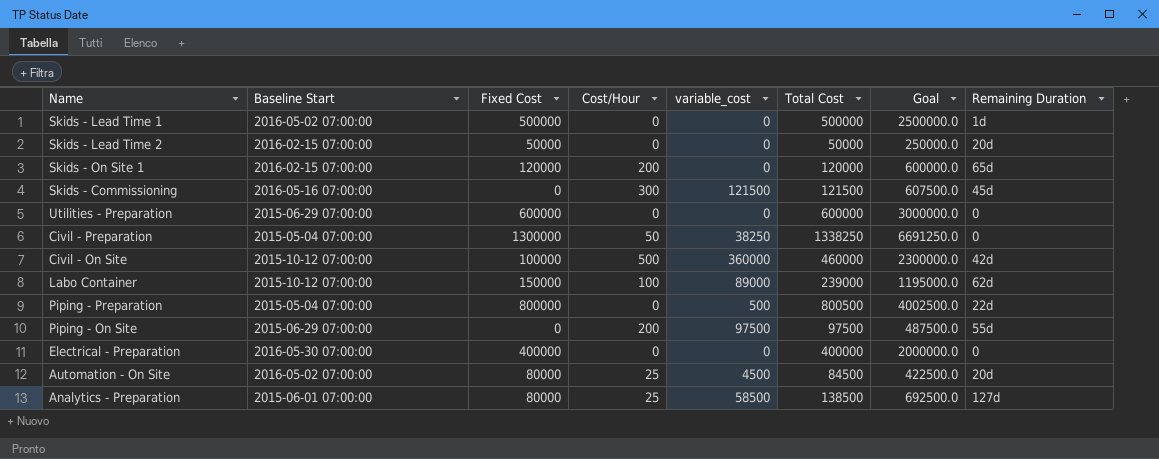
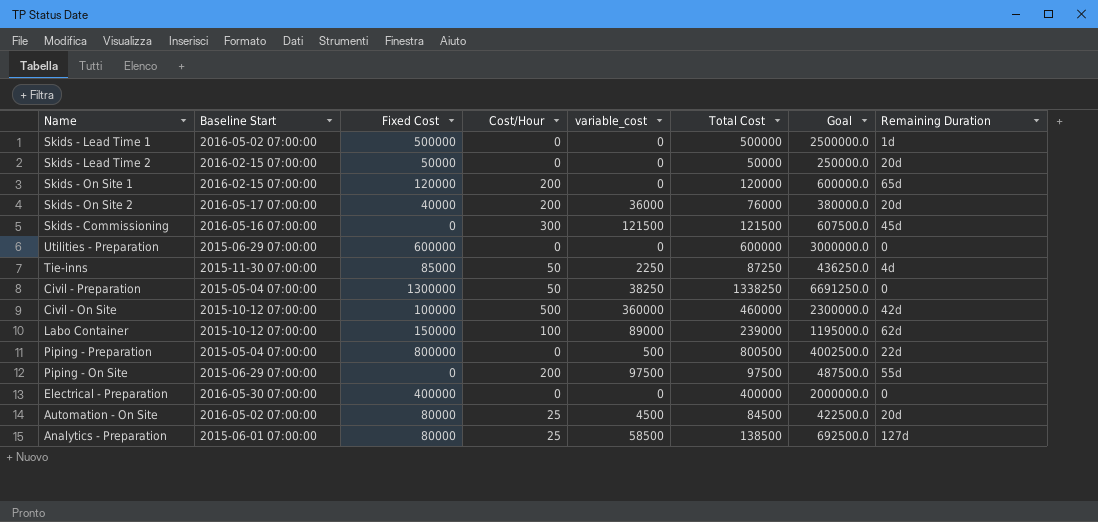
row Skids - On Site 2: none -> 2016-05-17 07:00:00 | 40000 | 200 | 36000 | 76000 | 380000.0 | 20d
row Tie-inns: none -> 2015-11-30 07:00:00 | 85000 | 50 | 2250 | 87250 | 436250.0 | 4d

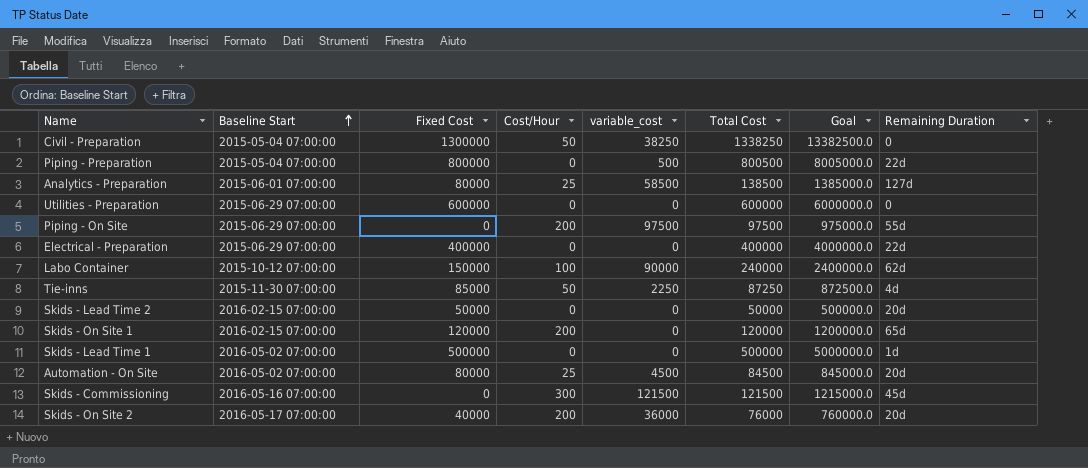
row order: none -> Baseline Start ascending
column Goal | formula: [Total Cost] * 5 -> [Total Cost] * 10
row Civil - On Site: 2015-10-12 07:00:00 | 100000 | 500 | 360000 | 460000 | 2300000.0 | 42d -> none
Electrical - Preparation | Baseline Start: 2016-05-30 07:00:00 -> 2015-06-29 07:00:00
Electrical - Preparation | Remaining Duration: 0 -> 22d
Labo Container | variable_cost: 89000 -> 90000
Labo Container | Total Cost: 239000 -> 240000

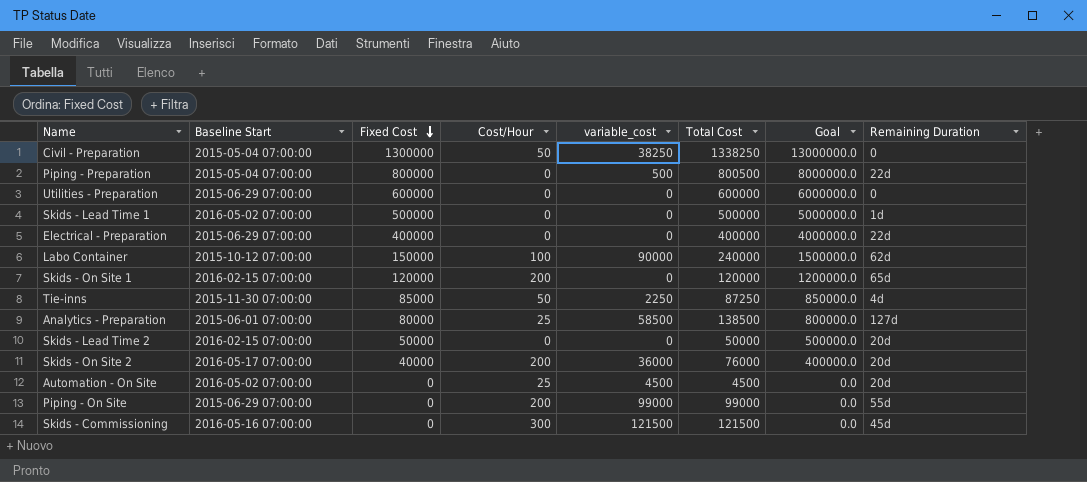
row order: Baseline Start ascending -> Fixed Cost descending
column Goal | formula: [Total Cost] * 10 -> [Fixed Cost] * 10
Automation - On Site | Fixed Cost: 80000 -> 0
Automation - On Site | Total Cost: 84500 -> 4500
Piping - On Site | variable_cost: 97500 -> 99000
Piping - On Site | Total Cost: 97500 -> 99000

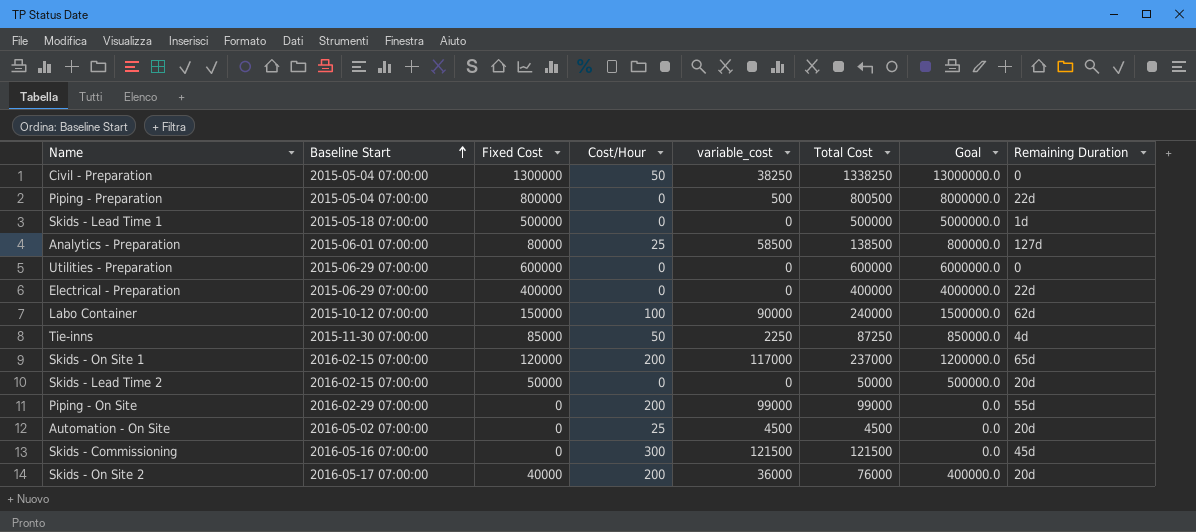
row order: Fixed Cost descending -> Baseline Start ascending
Skids - Lead Time 1 | Baseline Start: 2016-05-02 07:00:00 -> 2015-05-18 07:00:00
Skids - On Site 1 | variable_cost: 0 -> 117000
Skids - On Site 1 | Total Cost: 120000 -> 237000
Piping - On Site | Baseline Start: 2015-06-29 07:00:00 -> 2016-02-29 07:00:00

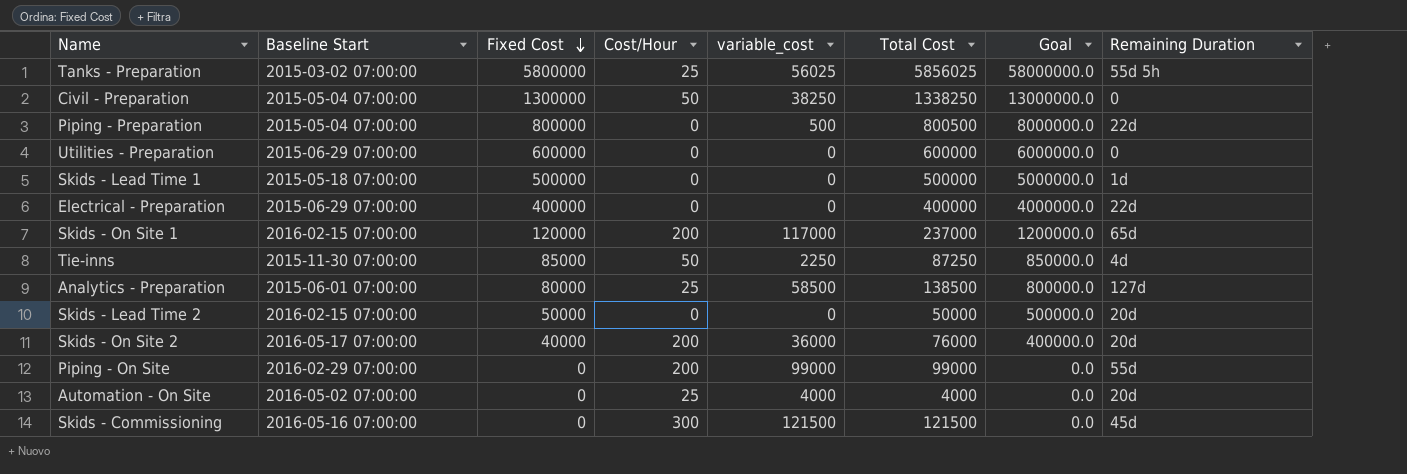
row order: Baseline Start ascending -> Fixed Cost descending
row Labo Container: 2015-10-12 07:00:00 | 150000 | 100 | 90000 | 240000 | 1500000.0 | 62d -> none
row Tanks - Preparation: none -> 2015-03-02 07:00:00 | 5800000 | 25 | 56025 | 5856025 | 58000000.0 | 55d 5h
Automation - On Site | variable_cost: 4500 -> 4000
Automation - On Site | Total Cost: 4500 -> 4000

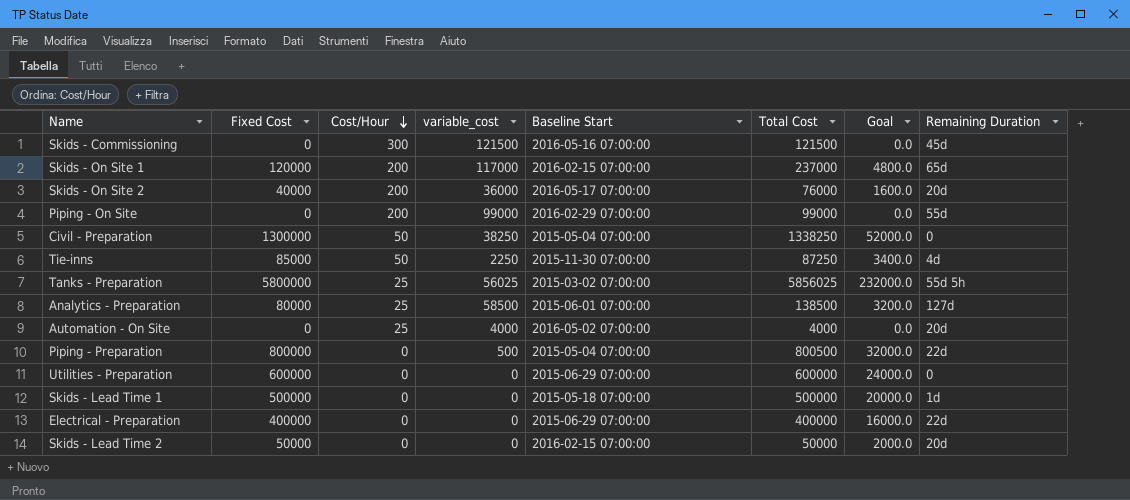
row order: Fixed Cost descending -> Cost/Hour descending
column Baseline Start | position: 2 -> 5
column Goal | formula: [Fixed Cost] * 10 -> [Fixed Cost] * 0.04

